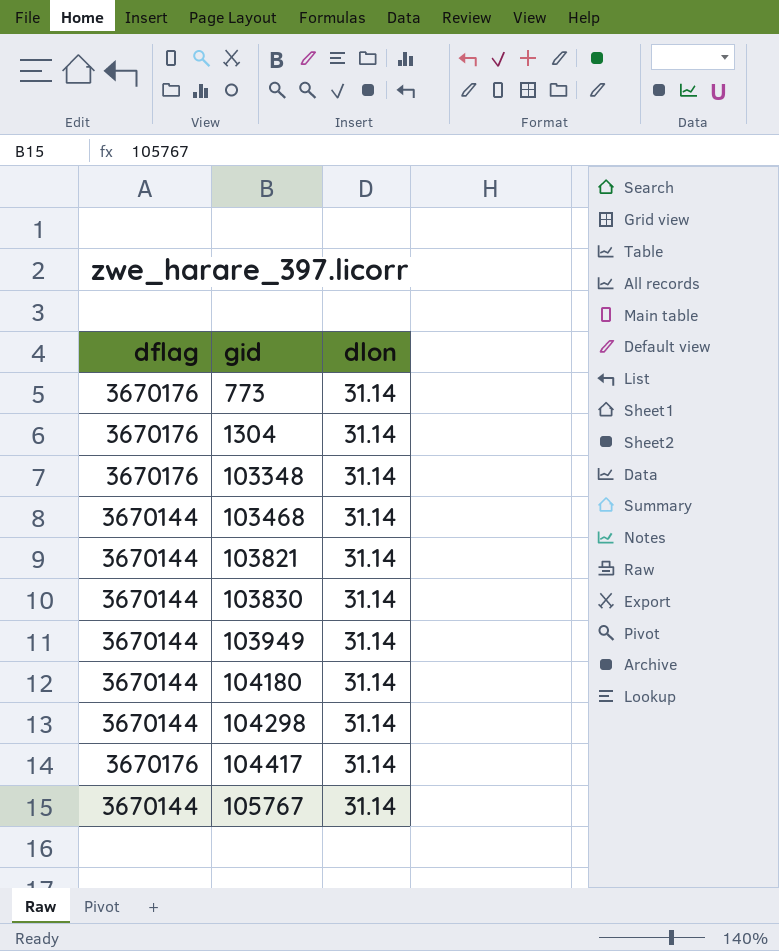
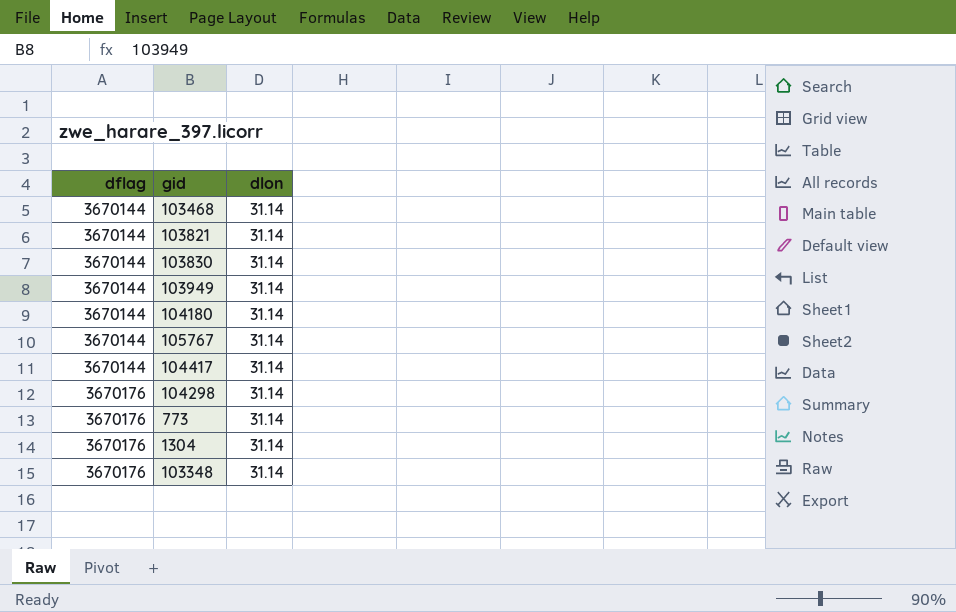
row order: gid ascending -> dflag ascending
104417 | dflag: 3670176 -> 3670144
104298 | dflag: 3670144 -> 3670176

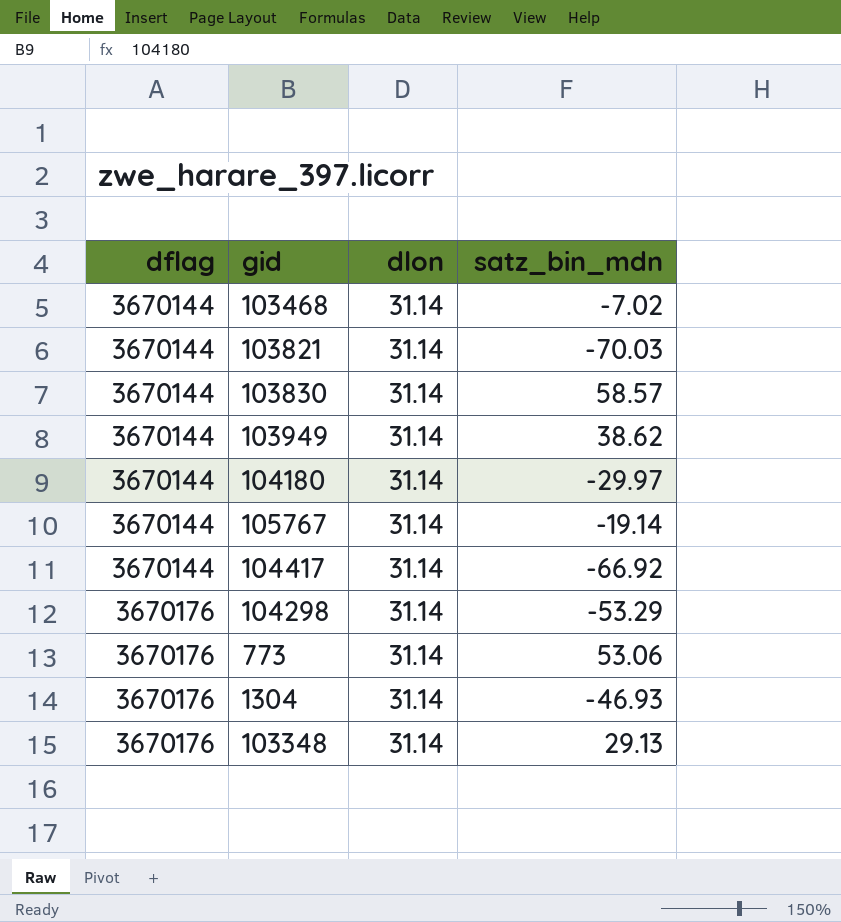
column satz_bin_mdn | position: none -> 4

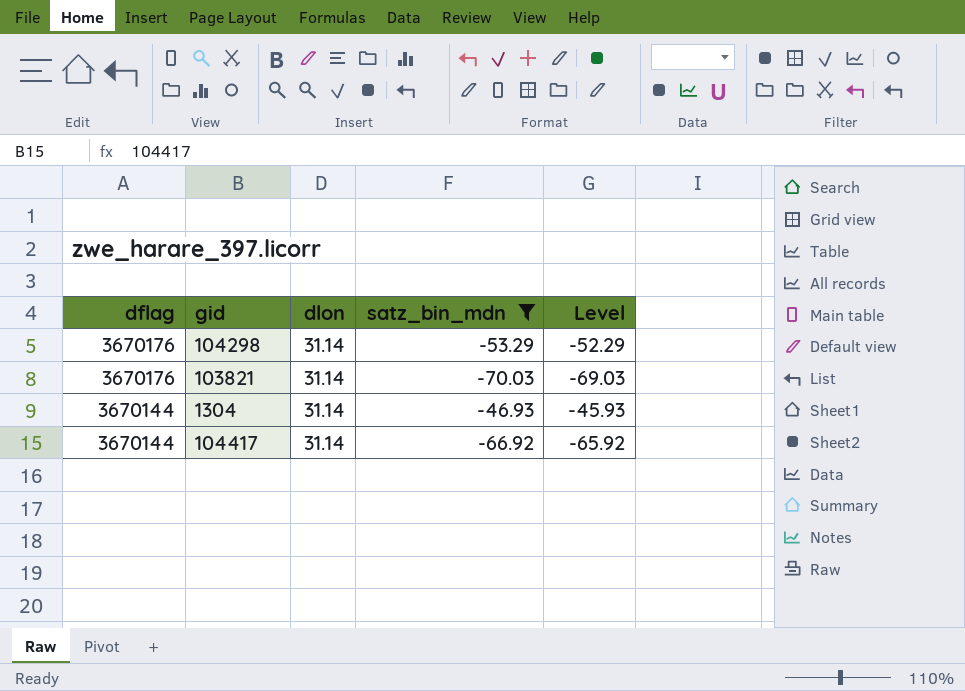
filter: none -> satz_bin_mdn <= -46.93
row order: dflag ascending -> dflag descending
column Level | formula: none -> [satz_bin_mdn] + 1
103821 | dflag: 3670144 -> 3670176
1304 | dflag: 3670176 -> 3670144

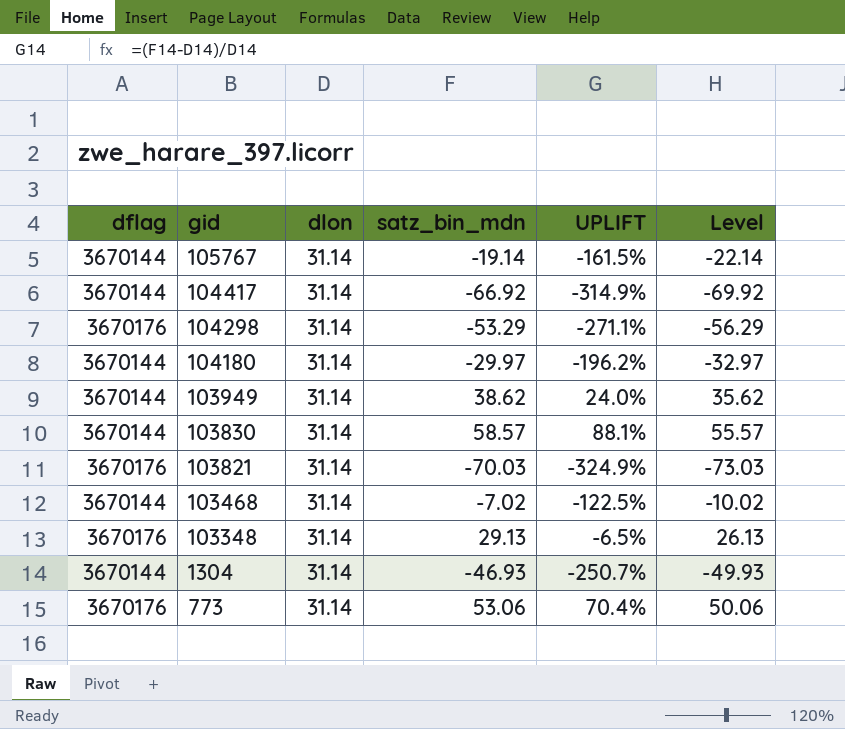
filter: satz_bin_mdn <= -46.93 -> none
row order: dflag descending -> gid descending
column UPLIFT | formula: none -> ([satz_bin_mdn] - [dlon]) / [dlon]
column Level | formula: [satz_bin_mdn] + 1 -> [satz_bin_mdn] - 3

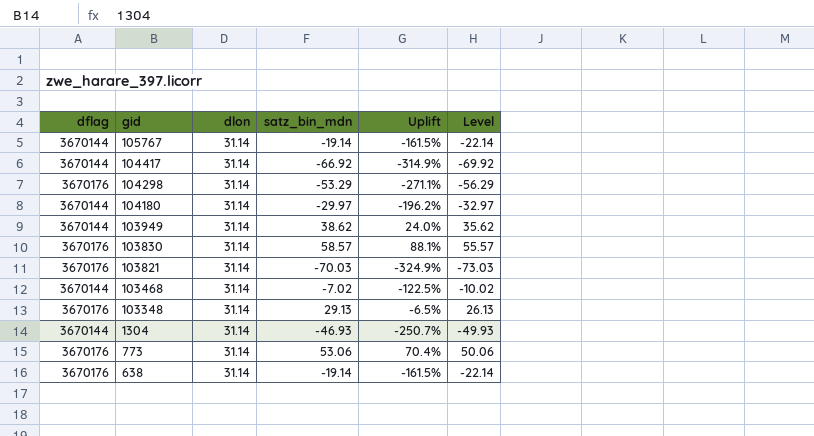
column name: UPLIFT -> Uplift
103830 | dflag: 3670144 -> 3670176
row 638: none -> 3670176 | 31.14 | -19.14 | -161.5% | -22.14

